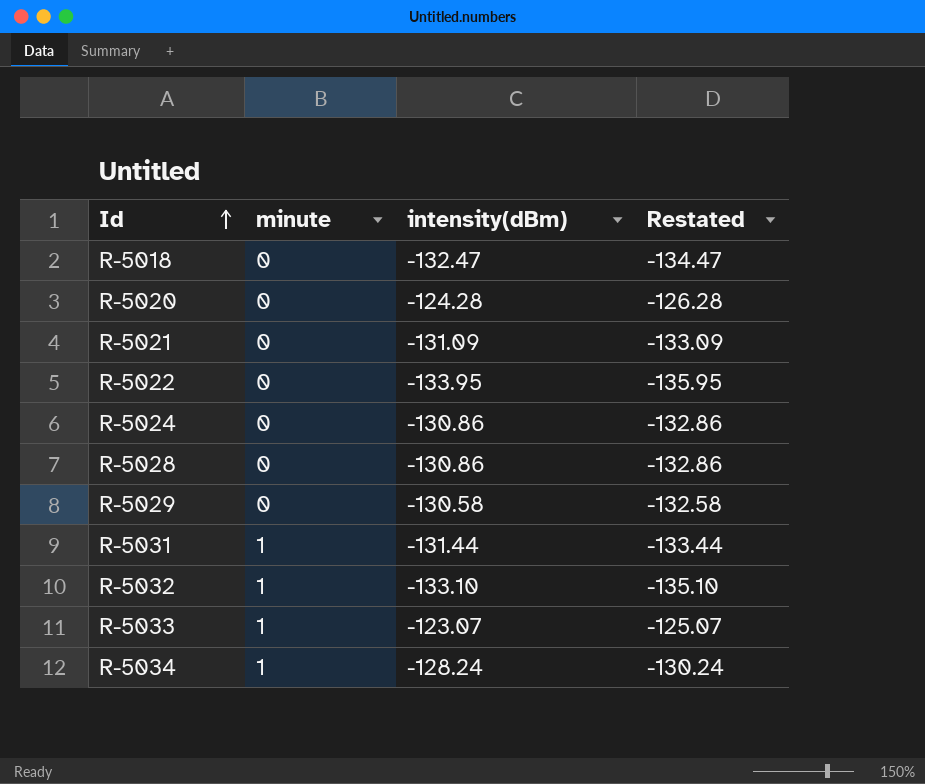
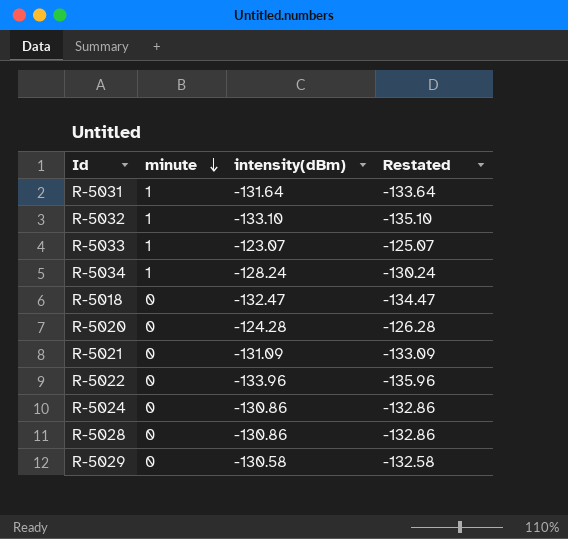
row order: Id ascending -> minute descending
R-5031 | intensity(dBm): -131.44 -> -131.64
R-5031 | Restated: -133.44 -> -133.64
R-5022 | intensity(dBm): -133.95 -> -133.96
R-5022 | Restated: -135.95 -> -135.96

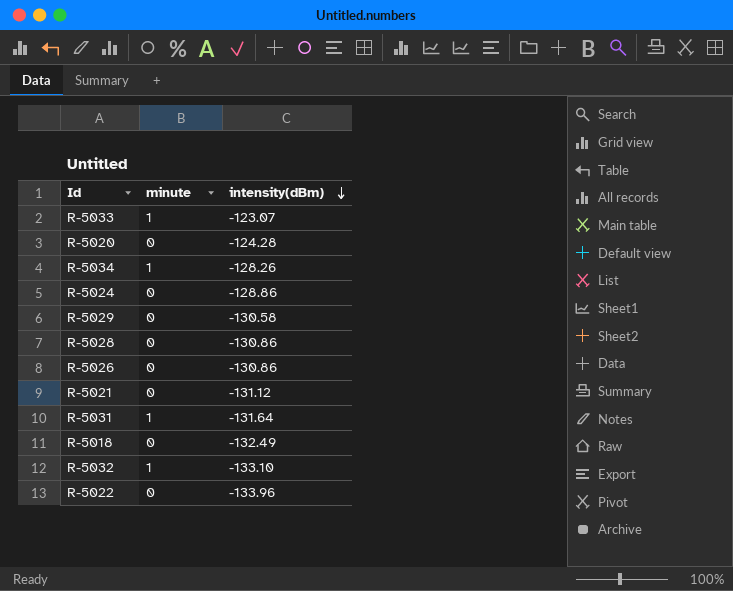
row order: minute descending -> intensity(dBm) descending
column Restated | formula: [intensity(dBm)] - 2 -> none
R-5034 | intensity(dBm): -128.24 -> -128.26
R-5024 | intensity(dBm): -130.86 -> -128.86
row R-5026: none -> 0 | -130.86
R-5021 | intensity(dBm): -131.09 -> -131.12
R-5018 | intensity(dBm): -132.47 -> -132.49

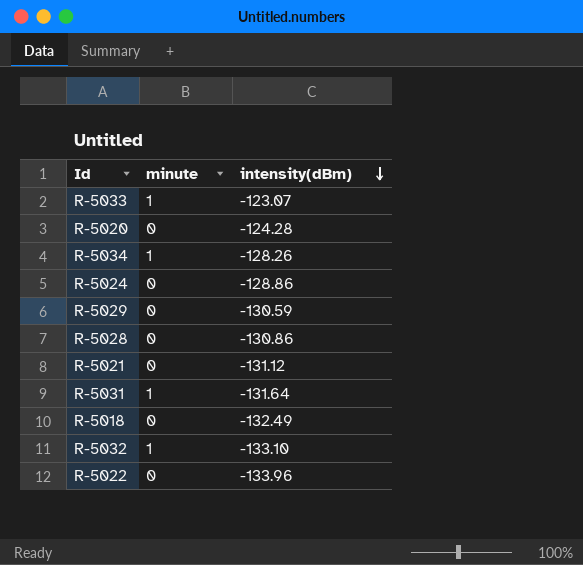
row R-5026: 0 | -130.86 -> none
R-5029 | intensity(dBm): -130.58 -> -130.59

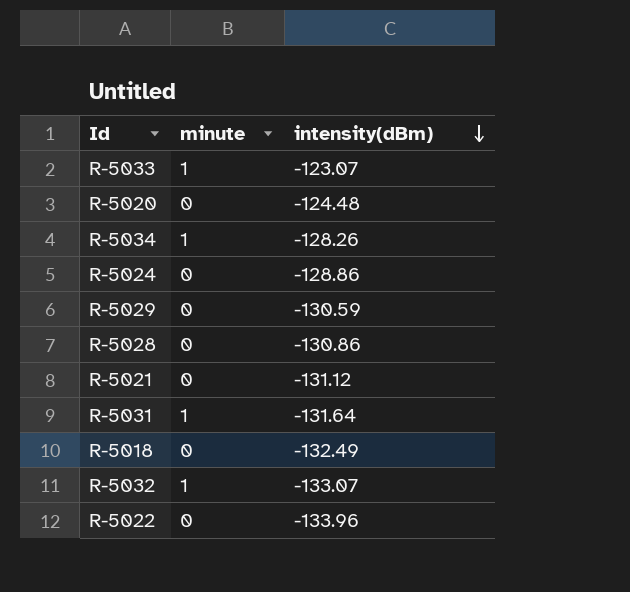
R-5020 | intensity(dBm): -124.28 -> -124.48
R-5032 | intensity(dBm): -133.10 -> -133.07

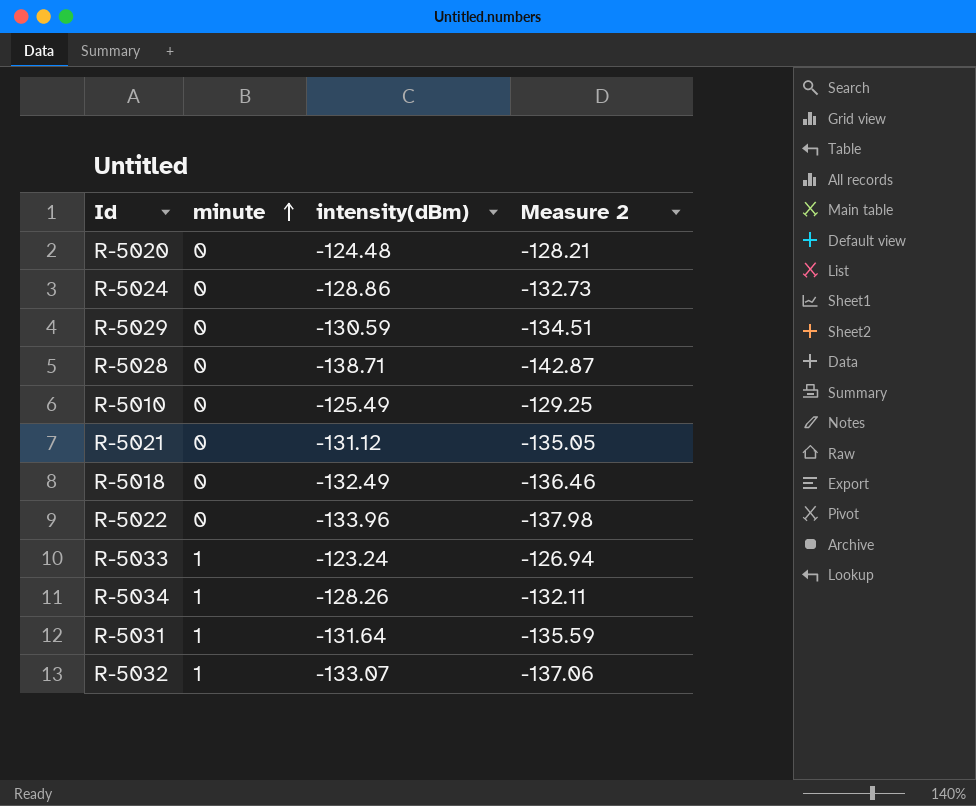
row order: intensity(dBm) descending -> minute ascending
column Measure 2 | formula: none -> [intensity(dBm)] * 1.03
R-5028 | intensity(dBm): -130.86 -> -138.71
row R-5010: none -> 0 | -125.49 | -129.25
R-5033 | intensity(dBm): -123.07 -> -123.24

